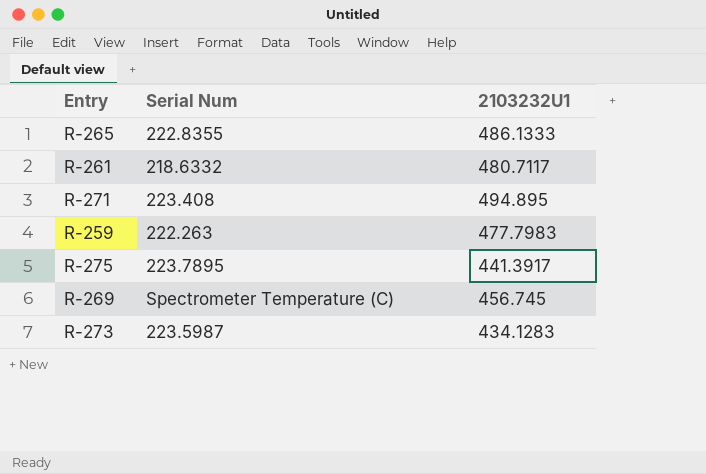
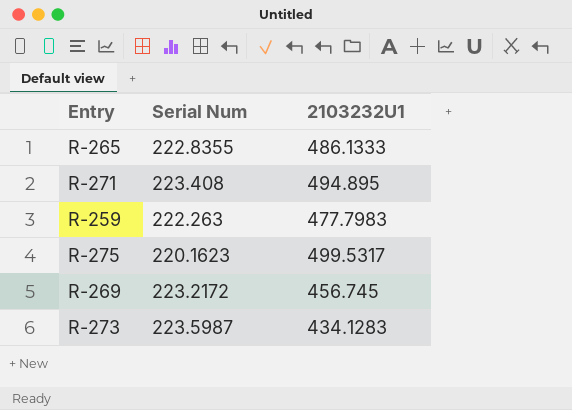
row R-261: 218.6332 | 480.7117 -> none
R-275 | Serial Num: 223.7895 -> 220.1623
R-275 | 2103232U1: 441.3917 -> 499.5317
R-269 | Serial Num: Spectrometer Temperature (C) -> 223.2172

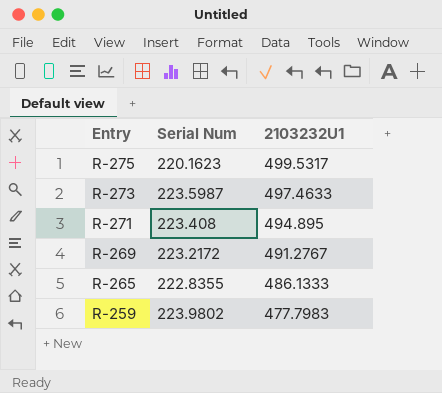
row order: none -> Entry descending
R-273 | 2103232U1: 434.1283 -> 497.4633
R-269 | 2103232U1: 456.745 -> 491.2767
R-259 | Serial Num: 222.263 -> 223.9802

